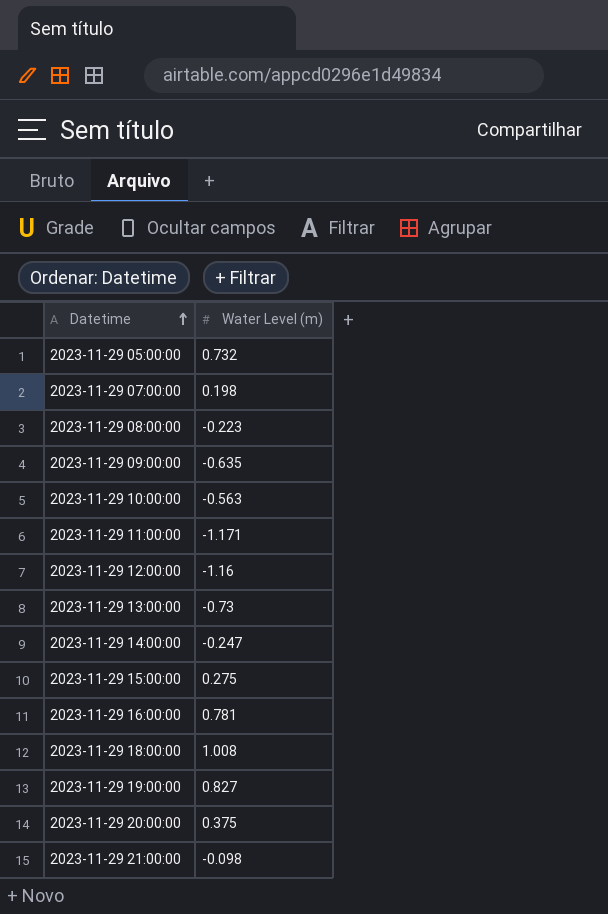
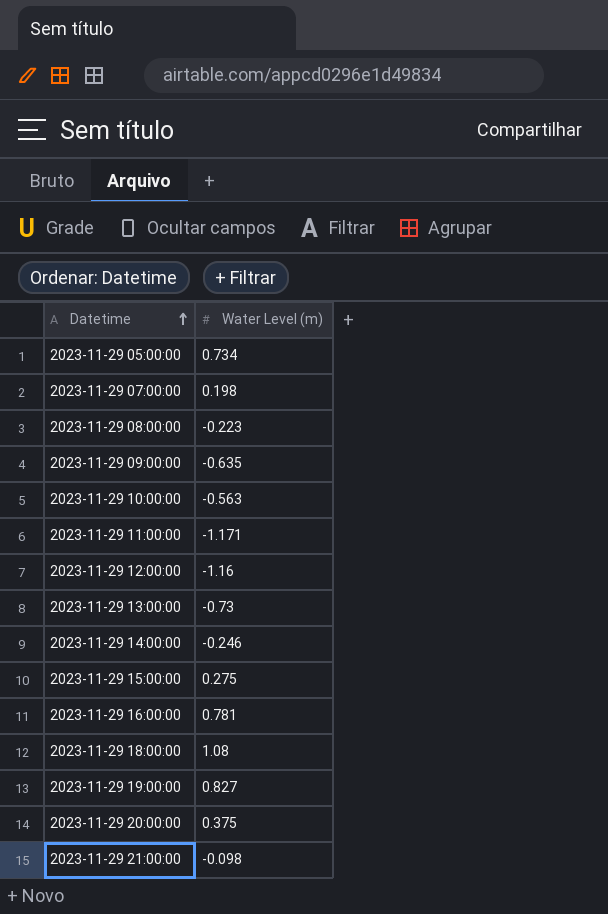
2023-11-29 05:00:00 | Water Level (m): 0.732 -> 0.734
2023-11-29 14:00:00 | Water Level (m): -0.247 -> -0.246
2023-11-29 18:00:00 | Water Level (m): 1.008 -> 1.08

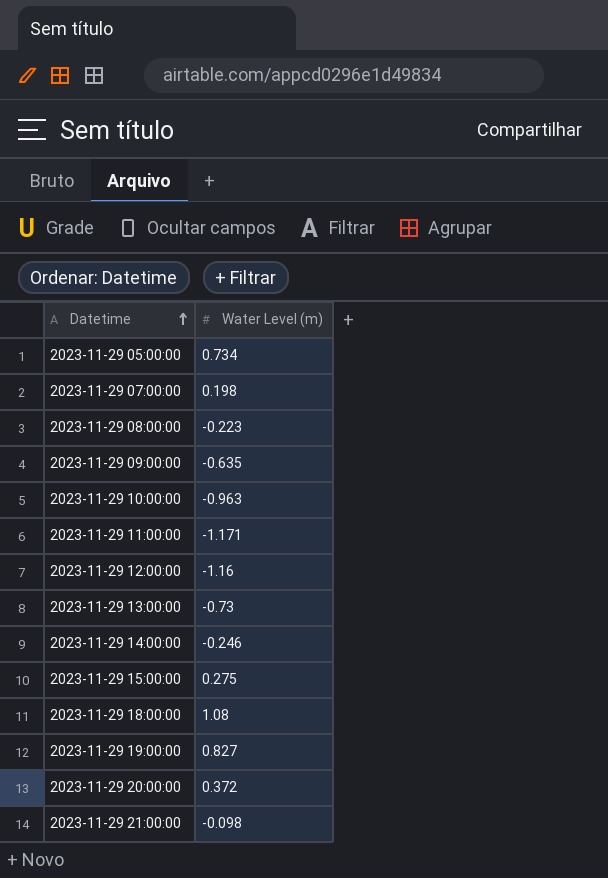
row 2023-11-29 16:00:00: 0.781 -> none
2023-11-29 10:00:00 | Water Level (m): -0.563 -> -0.963
2023-11-29 20:00:00 | Water Level (m): 0.375 -> 0.372

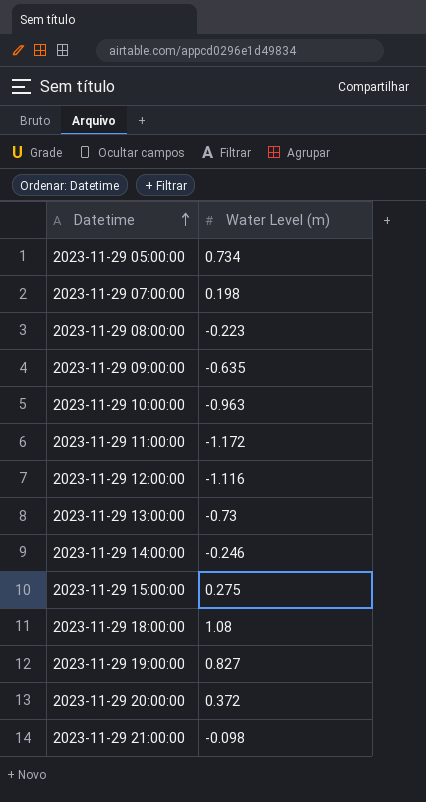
2023-11-29 11:00:00 | Water Level (m): -1.171 -> -1.172
2023-11-29 12:00:00 | Water Level (m): -1.16 -> -1.116

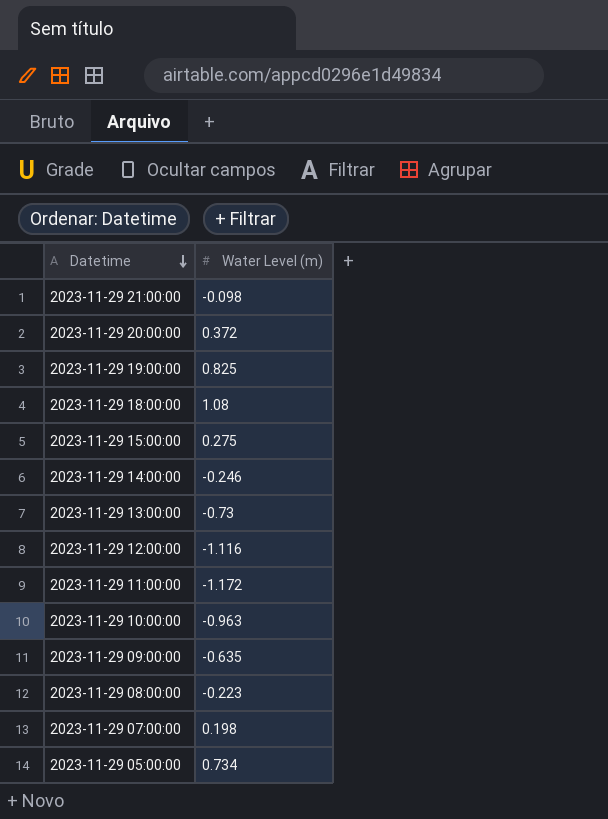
row order: Datetime ascending -> Datetime descending
2023-11-29 19:00:00 | Water Level (m): 0.827 -> 0.825

